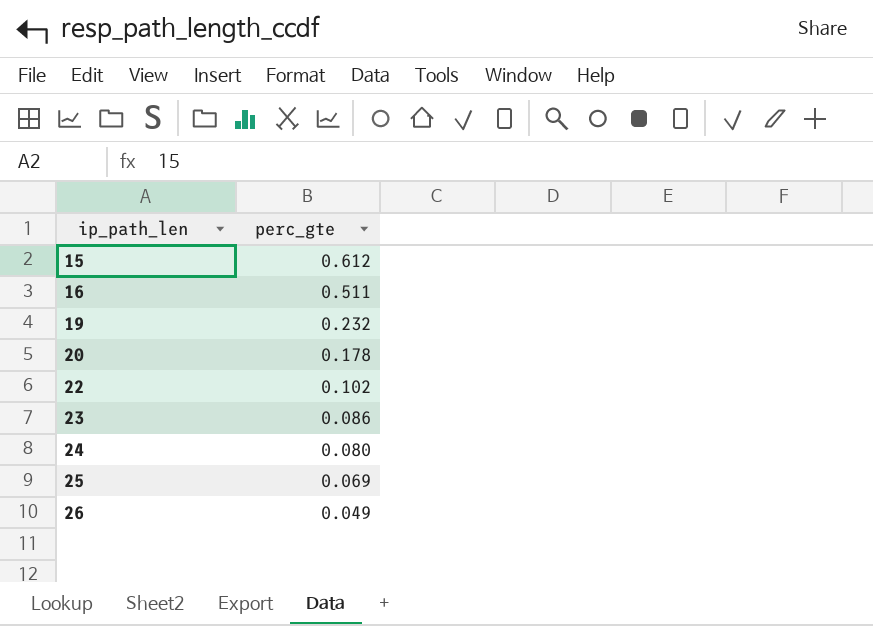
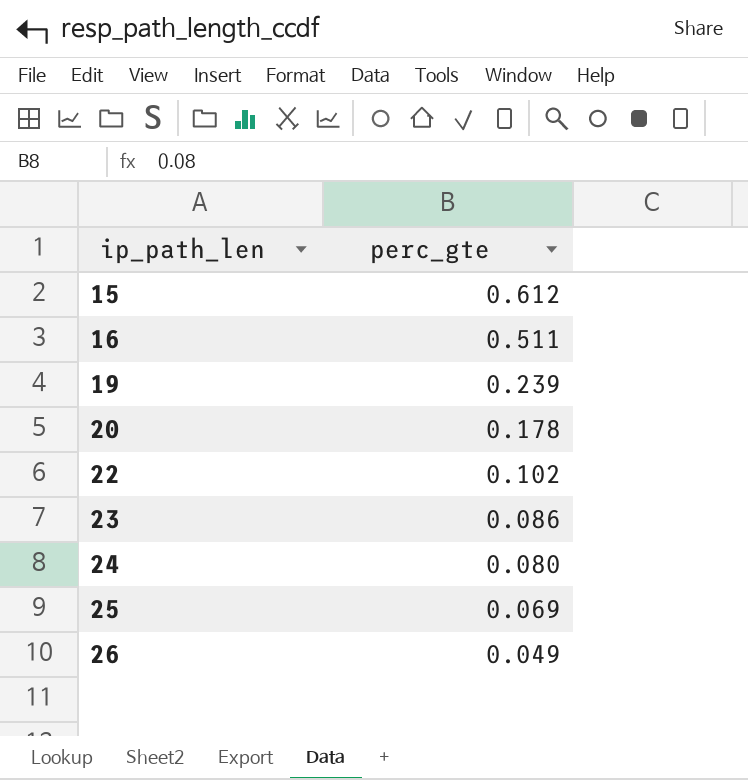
19 | perc_gte: 0.232 -> 0.239

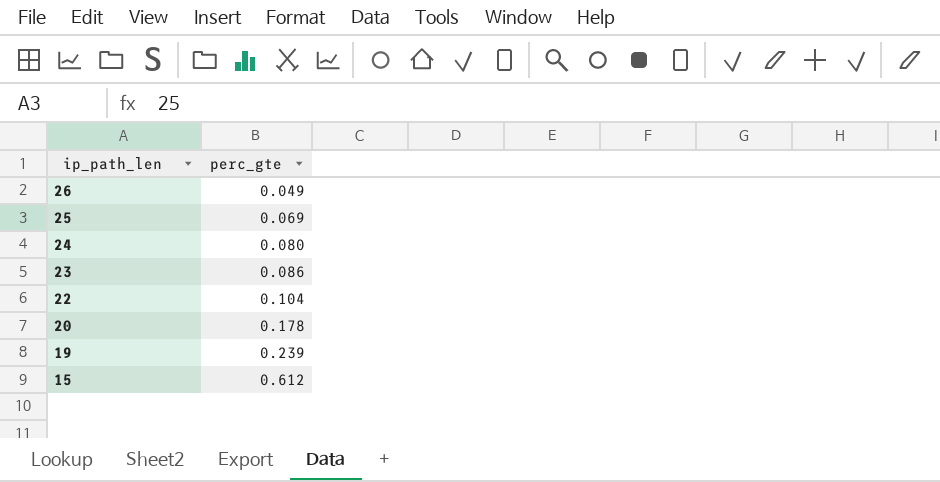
row order: ip_path_len ascending -> ip_path_len descending
row 16: 0.511 -> none
22 | perc_gte: 0.102 -> 0.104

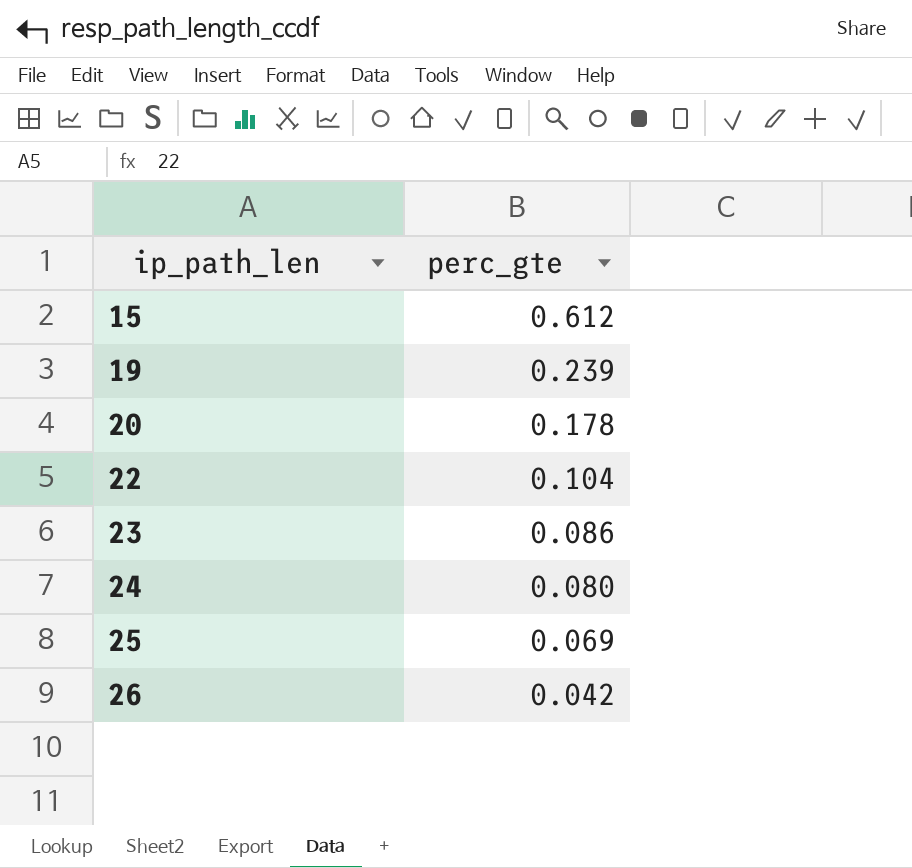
row order: ip_path_len descending -> ip_path_len ascending
26 | perc_gte: 0.049 -> 0.042

